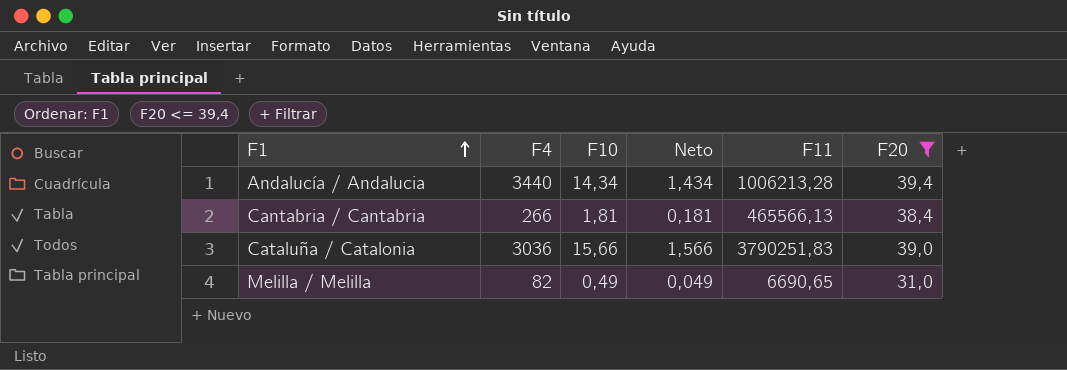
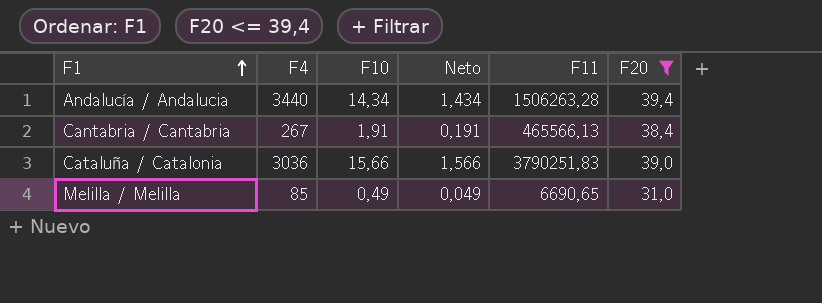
Andalucía / Andalucia | F11: 1006213,28 -> 1506263,28
Cantabria / Cantabria | F4: 266 -> 267
Cantabria / Cantabria | F10: 1,81 -> 1,91
Cantabria / Cantabria | Neto: 0,181 -> 0,191
Melilla / Melilla | F4: 82 -> 85

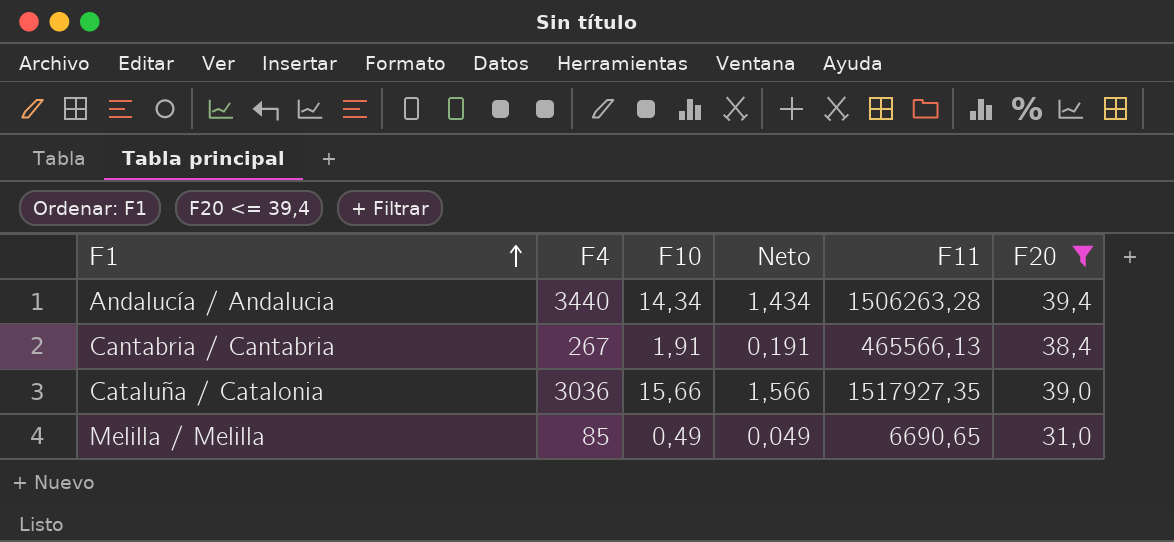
Cataluña / Catalonia | F11: 3790251,83 -> 1517927,35

